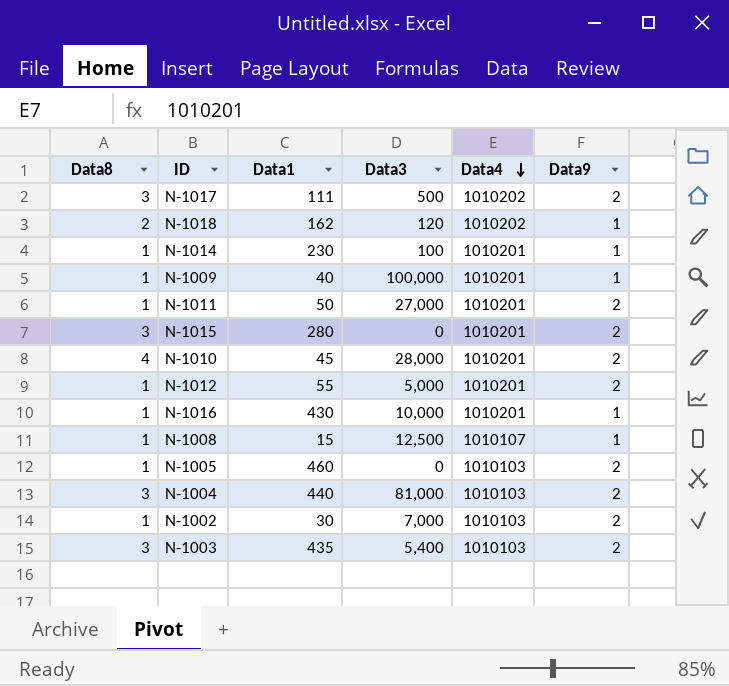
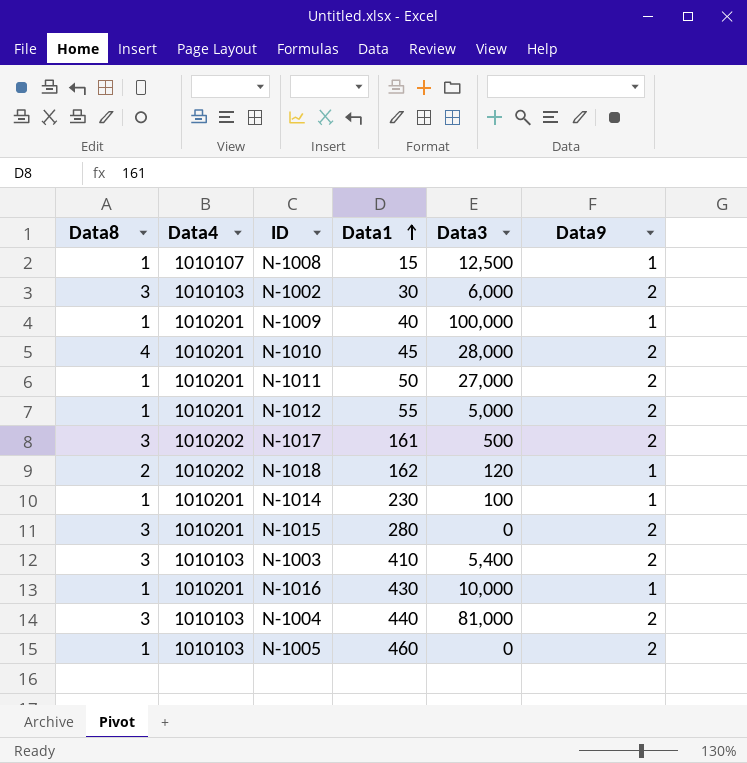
row order: Data4 descending -> Data1 ascending
column Data4 | position: 5 -> 2
N-1002 | Data8: 1 -> 3
N-1002 | Data3: 7,000 -> 6,000
N-1017 | Data1: 111 -> 161
N-1003 | Data1: 435 -> 410

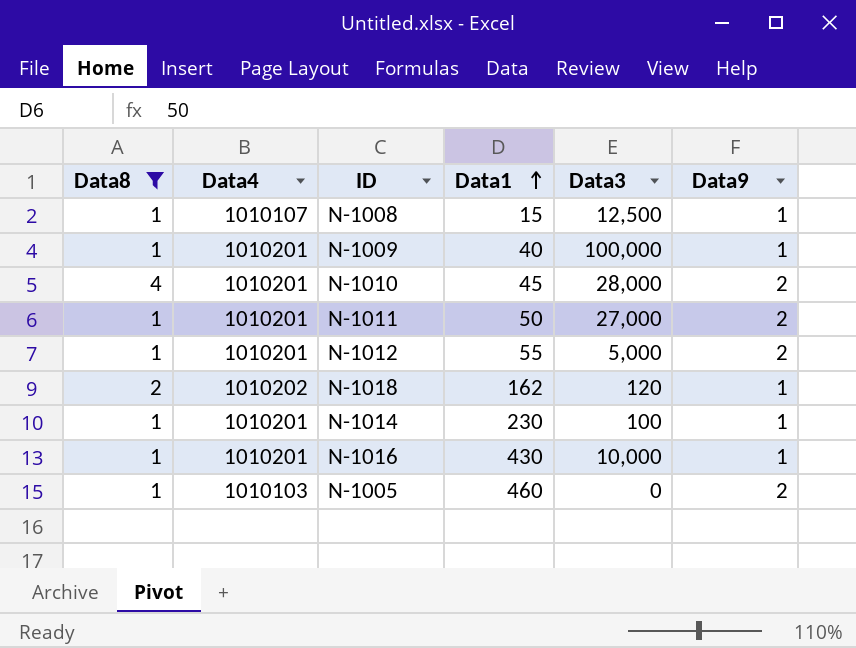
filter: none -> Data8 != 3

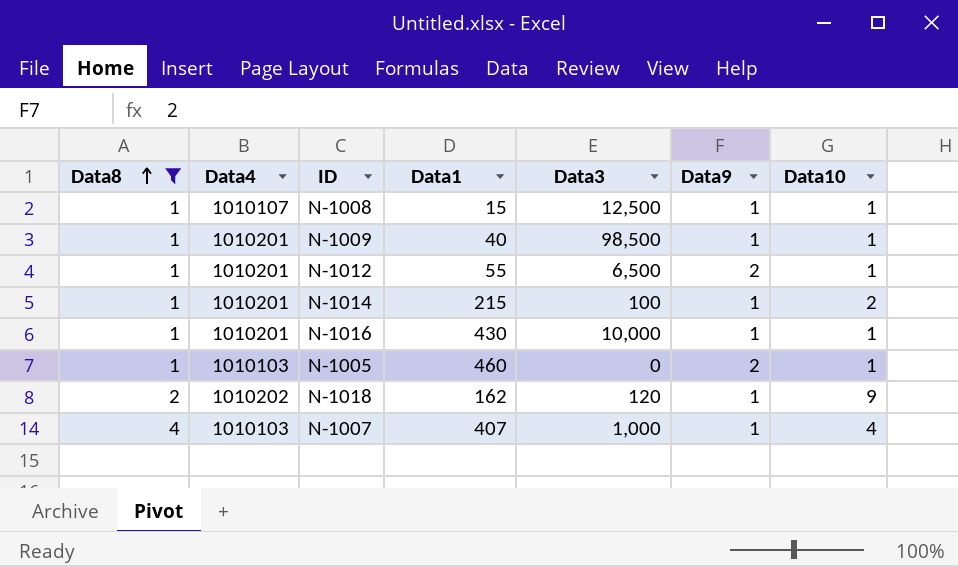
row order: Data1 ascending -> Data8 ascending
column Data10 | position: none -> 7
row N-1010: 4 | 1010201 | 45 | 28,000 | 2 -> none
row N-1011: 1 | 1010201 | 50 | 27,000 | 2 -> none
N-1009 | Data3: 100,000 -> 98,500
N-1012 | Data3: 5,000 -> 6,500
N-1014 | Data1: 230 -> 215
row N-1007: none -> 4 | 1010103 | 407 | 1,000 | 1 | 4

